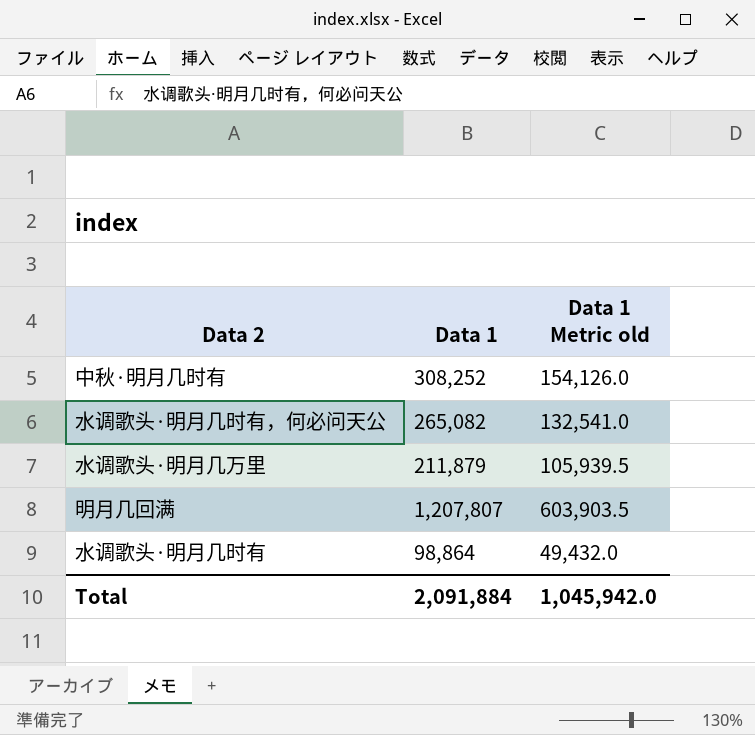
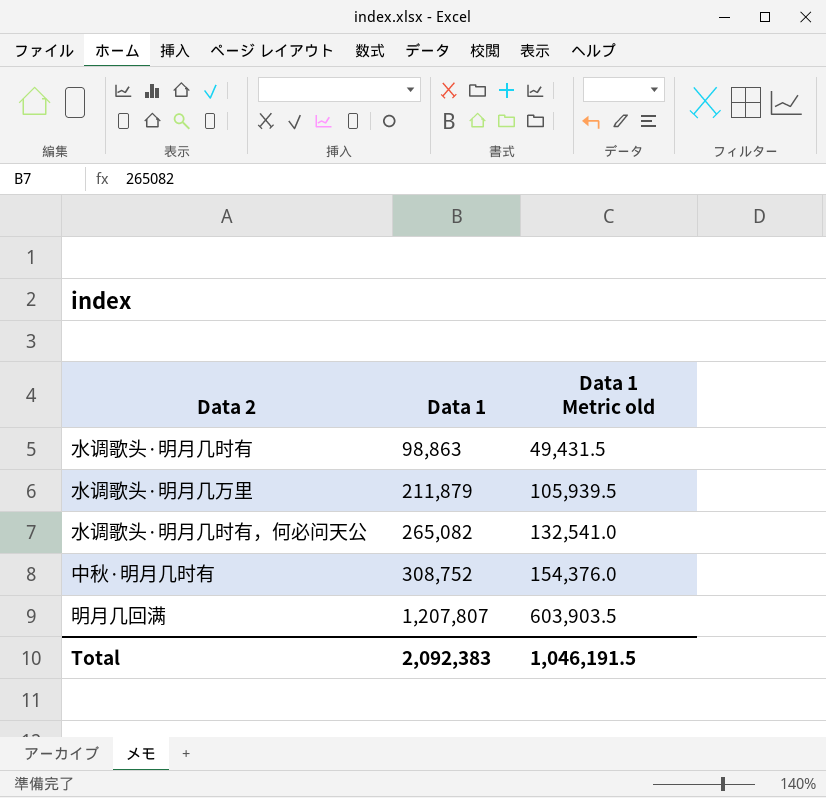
row order: none -> Data 1 ascending
水调歌头·明月几时有 | Data 1: 98,864 -> 98,863
水调歌头·明月几时有 | Data 1 Metric old: 49,432.0 -> 49,431.5
中秋·明月几时有 | Data 1: 308,252 -> 308,752
中秋·明月几时有 | Data 1 Metric old: 154,126.0 -> 154,376.0
Total | Data 1: 2,091,884 -> 2,092,383
Total | Data 1 Metric old: 1,045,942.0 -> 1,046,191.5

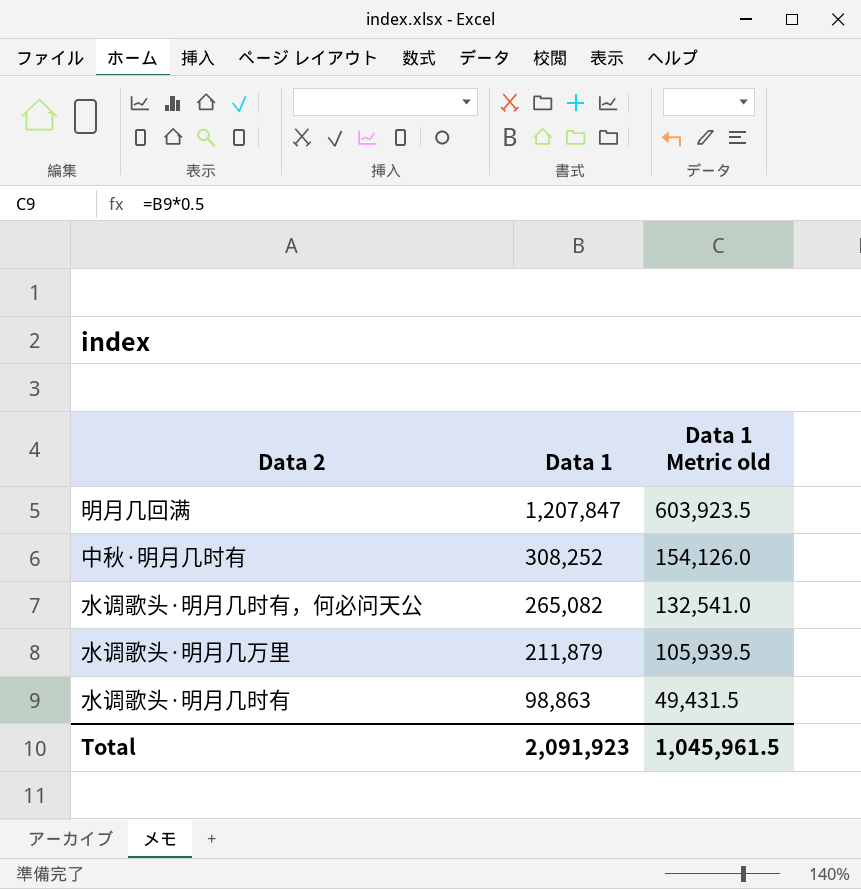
row order: Data 1 ascending -> Data 1 descending
明月几回满 | Data 1: 1,207,807 -> 1,207,847
明月几回满 | Data 1 Metric old: 603,903.5 -> 603,923.5
中秋·明月几时有 | Data 1: 308,752 -> 308,252
中秋·明月几时有 | Data 1 Metric old: 154,376.0 -> 154,126.0
Total | Data 1: 2,092,383 -> 2,091,923
Total | Data 1 Metric old: 1,046,191.5 -> 1,045,961.5

